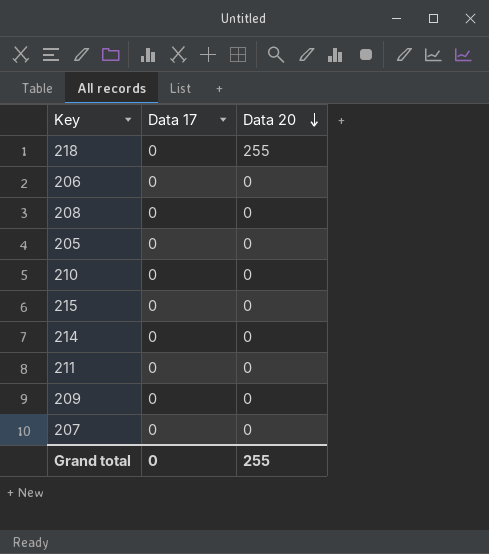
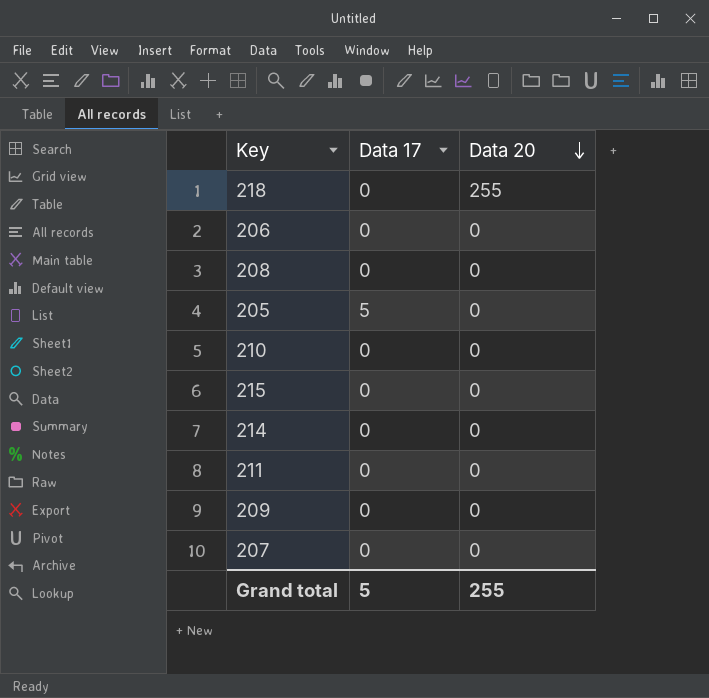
205 | Data 17: 0 -> 5
Grand total | Data 17: 0 -> 5

